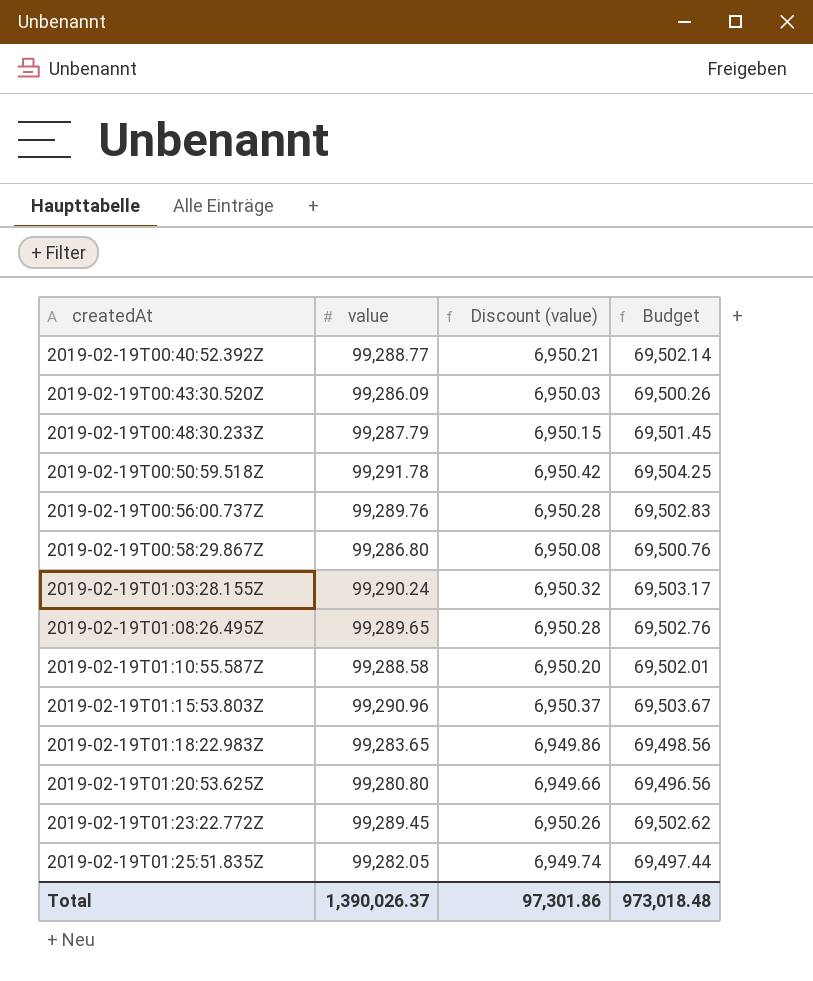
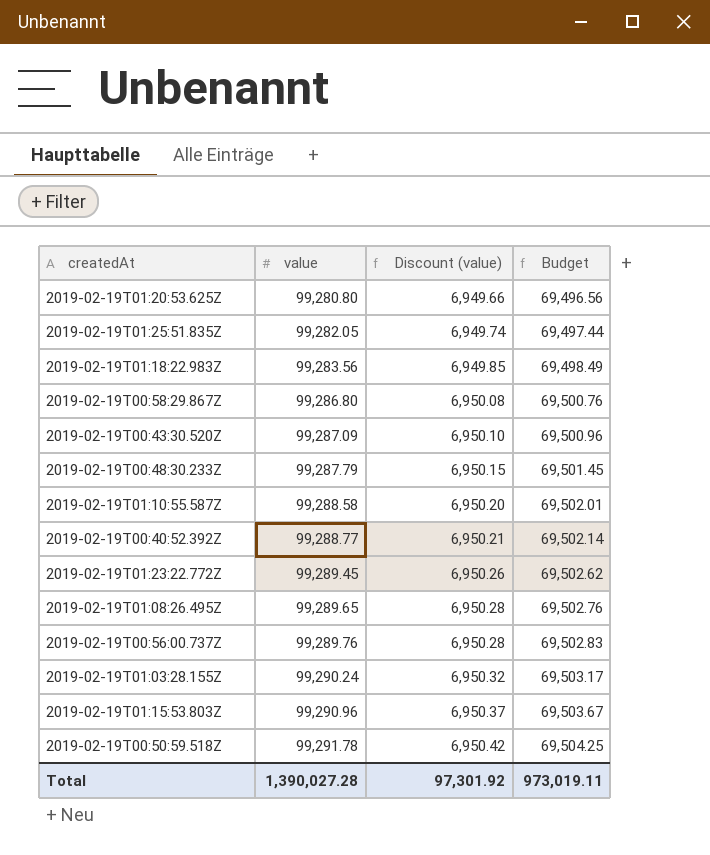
row order: createdAt ascending -> value ascending
2019-02-19T01:18:22.983Z | value: 99,283.65 -> 99,283.56
2019-02-19T01:18:22.983Z | Discount (value): 6,949.86 -> 6,949.85
2019-02-19T01:18:22.983Z | Budget: 69,498.56 -> 69,498.49
2019-02-19T00:43:30.520Z | value: 99,286.09 -> 99,287.09
2019-02-19T00:43:30.520Z | Discount (value): 6,950.03 -> 6,950.10
2019-02-19T00:43:30.520Z | Budget: 69,500.26 -> 69,500.96
Total | value: 1,390,026.37 -> 1,390,027.28
Total | Discount (value): 97,301.86 -> 97,301.92
Total | Budget: 973,018.48 -> 973,019.11

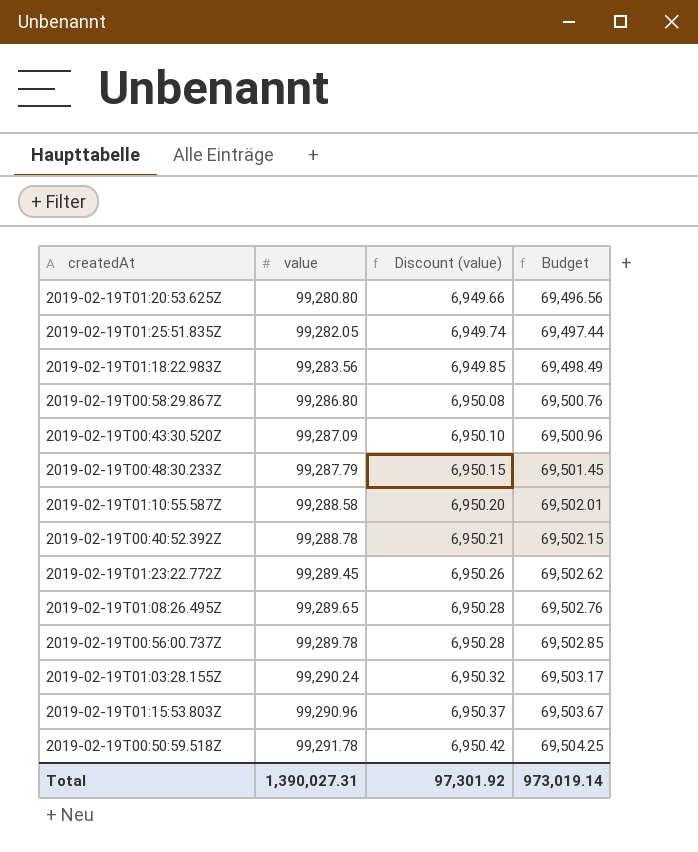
2019-02-19T00:40:52.392Z | value: 99,288.77 -> 99,288.78
2019-02-19T00:40:52.392Z | Budget: 69,502.14 -> 69,502.15
2019-02-19T00:56:00.737Z | value: 99,289.76 -> 99,289.78
2019-02-19T00:56:00.737Z | Budget: 69,502.83 -> 69,502.85
Total | value: 1,390,027.28 -> 1,390,027.31
Total | Budget: 973,019.11 -> 973,019.14

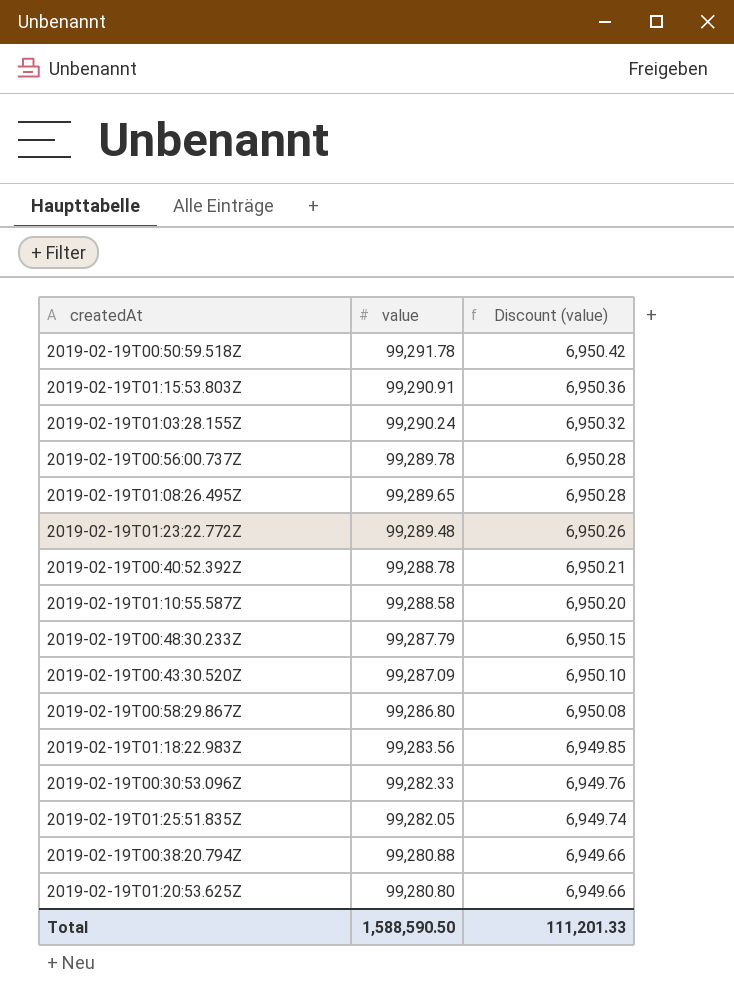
row order: value ascending -> value descending
column Budget | formula: [value] * 0.7 -> none
2019-02-19T01:15:53.803Z | value: 99,290.96 -> 99,290.91
2019-02-19T01:15:53.803Z | Discount (value): 6,950.37 -> 6,950.36
2019-02-19T01:23:22.772Z | value: 99,289.45 -> 99,289.48
row 2019-02-19T00:30:53.096Z: none -> 99,282.33 | 6,949.76
row 2019-02-19T00:38:20.794Z: none -> 99,280.88 | 6,949.66
Total | value: 1,390,027.31 -> 1,588,590.50
Total | Discount (value): 97,301.92 -> 111,201.33

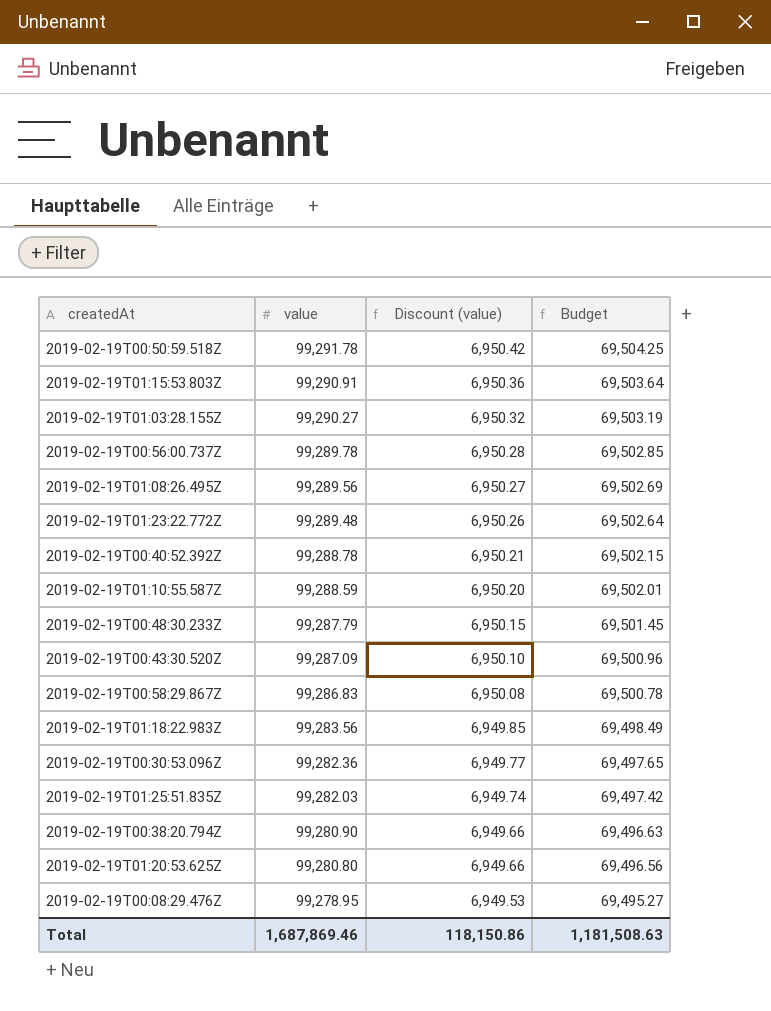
column Budget | formula: none -> [value] * 0.7
2019-02-19T01:03:28.155Z | value: 99,290.24 -> 99,290.27
2019-02-19T01:08:26.495Z | value: 99,289.65 -> 99,289.56
2019-02-19T01:08:26.495Z | Discount (value): 6,950.28 -> 6,950.27
2019-02-19T01:10:55.587Z | value: 99,288.58 -> 99,288.59
2019-02-19T00:58:29.867Z | value: 99,286.80 -> 99,286.83
2019-02-19T00:30:53.096Z | value: 99,282.33 -> 99,282.36
2019-02-19T00:30:53.096Z | Discount (value): 6,949.76 -> 6,949.77
2019-02-19T01:25:51.835Z | value: 99,282.05 -> 99,282.03
2019-02-19T00:38:20.794Z | value: 99,280.88 -> 99,280.90
row 2019-02-19T00:08:29.476Z: none -> 99,278.95 | 6,949.53 | 69,495.27
Total | value: 1,588,590.50 -> 1,687,869.46
Total | Discount (value): 111,201.33 -> 118,150.86

